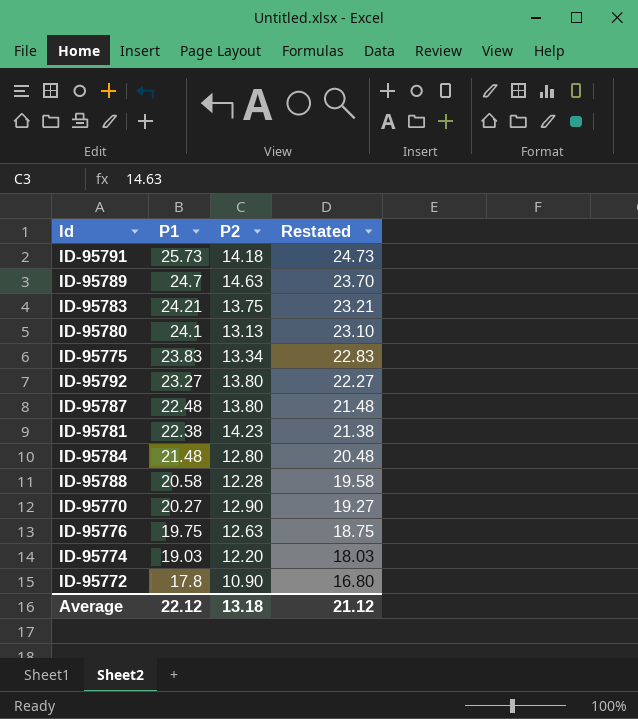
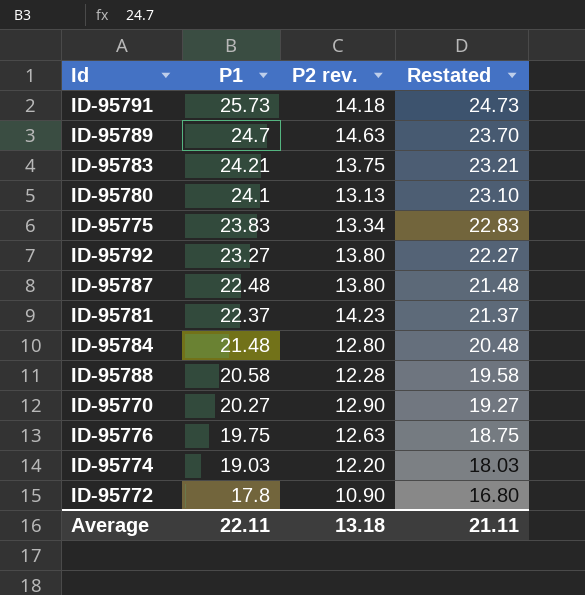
column name: P2 -> P2 rev.
ID-95781 | P1: 22.38 -> 22.37
ID-95781 | Restated: 21.38 -> 21.37
Average | P1: 22.12 -> 22.11
Average | Restated: 21.12 -> 21.11

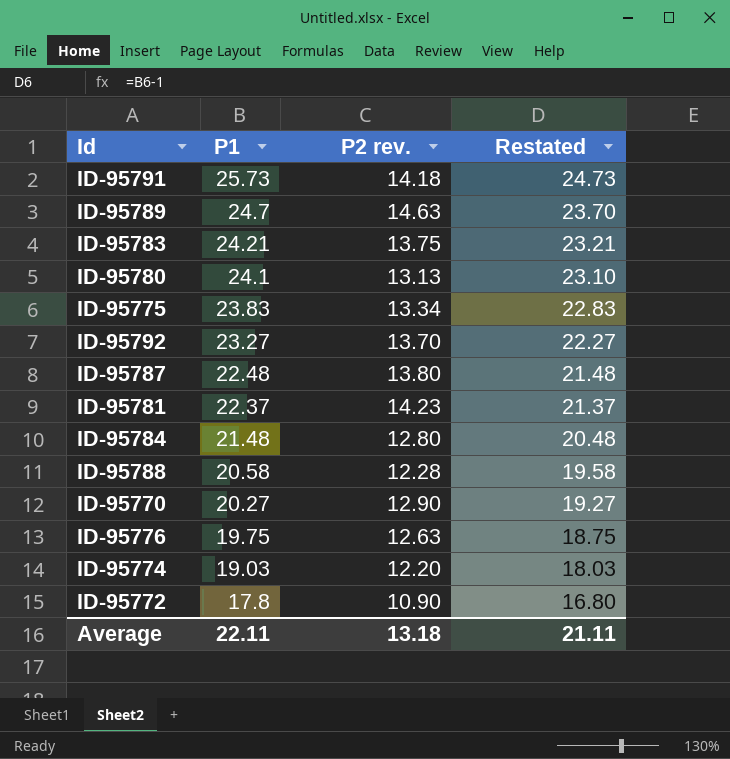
ID-95792 | P2 rev.: 13.80 -> 13.70

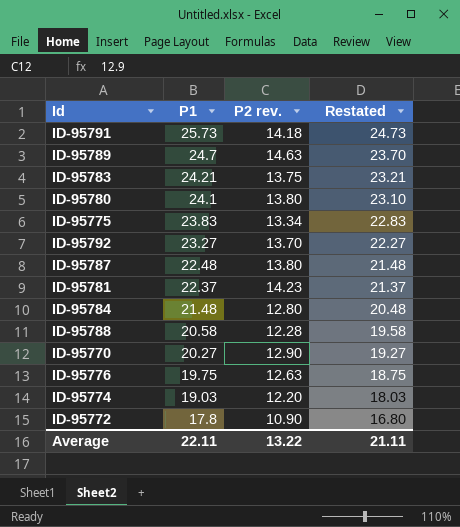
ID-95780 | P2 rev.: 13.13 -> 13.80
Average | P2 rev.: 13.18 -> 13.22

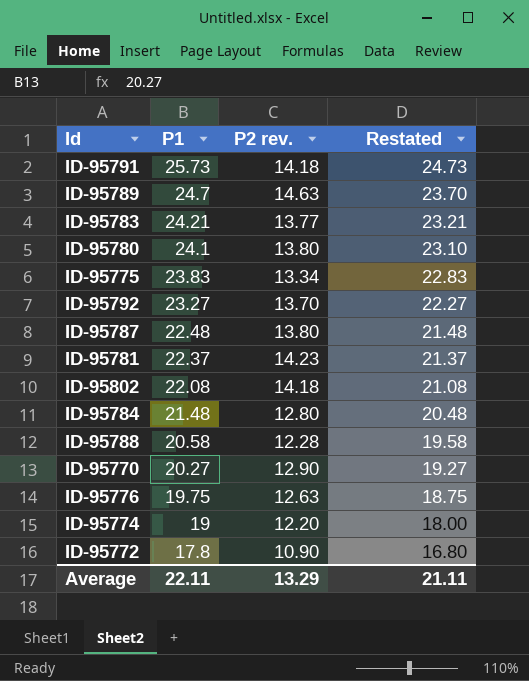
ID-95783 | P2 rev.: 13.75 -> 13.77
row ID-95802: none -> 22.08 | 14.18 | 21.08
ID-95774 | P1: 19.03 -> 19
ID-95774 | Restated: 18.03 -> 18.00
Average | P2 rev.: 13.22 -> 13.29

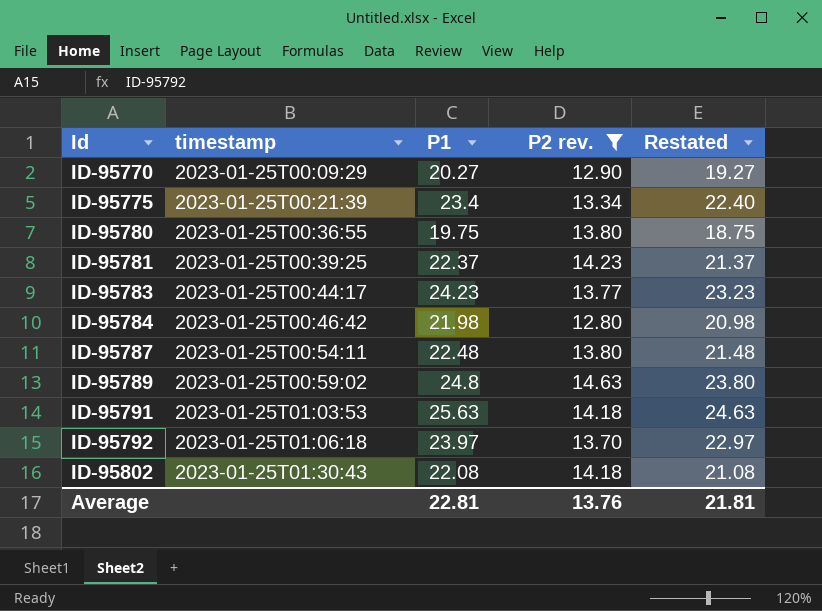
filter: none -> P2 rev. >= 12.80
row order: P1 descending -> Id ascending
column timestamp | position: none -> 2
ID-95775 | P1: 23.83 -> 23.4
ID-95775 | Restated: 22.83 -> 22.40
ID-95780 | P1: 24.1 -> 19.75
ID-95780 | Restated: 23.10 -> 18.75
ID-95783 | P1: 24.21 -> 24.23
ID-95783 | Restated: 23.21 -> 23.23
ID-95784 | P1: 21.48 -> 21.98
ID-95784 | Restated: 20.48 -> 20.98
ID-95789 | P1: 24.7 -> 24.8
ID-95789 | Restated: 23.70 -> 23.80
ID-95791 | P1: 25.73 -> 25.63
ID-95791 | Restated: 24.73 -> 24.63
ID-95792 | P1: 23.27 -> 23.97
ID-95792 | Restated: 22.27 -> 22.97
Average | P1: 22.11 -> 22.81
Average | P2 rev.: 13.29 -> 13.76
Average | Restated: 21.11 -> 21.81

